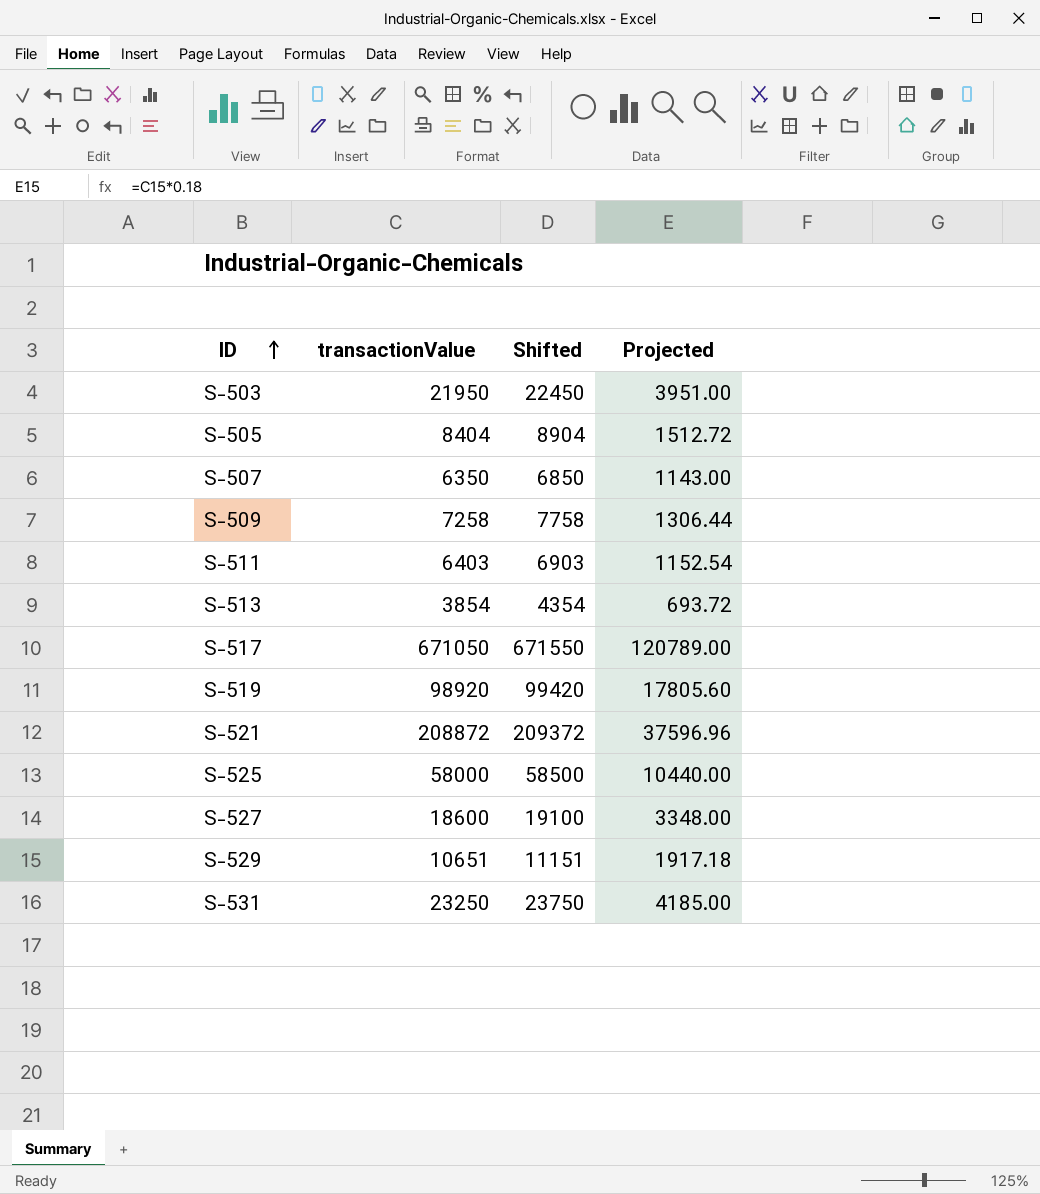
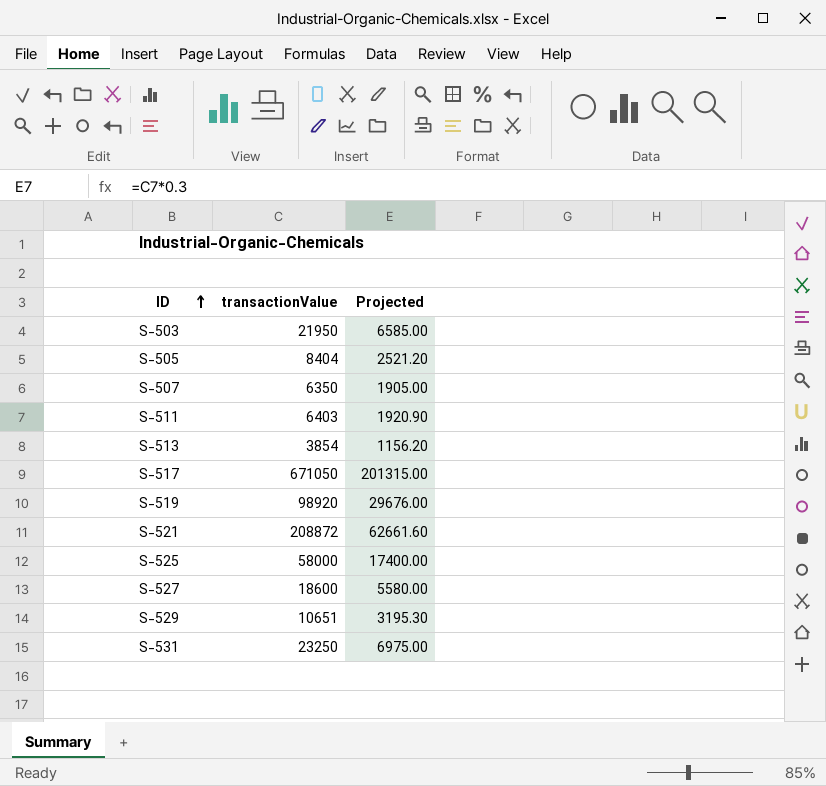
column Shifted | formula: [transactionValue] + 500 -> none
column Projected | formula: [transactionValue] * 0.18 -> [transactionValue] * 0.3
row S-509: 7258 | 7758 | 1306.44 -> none

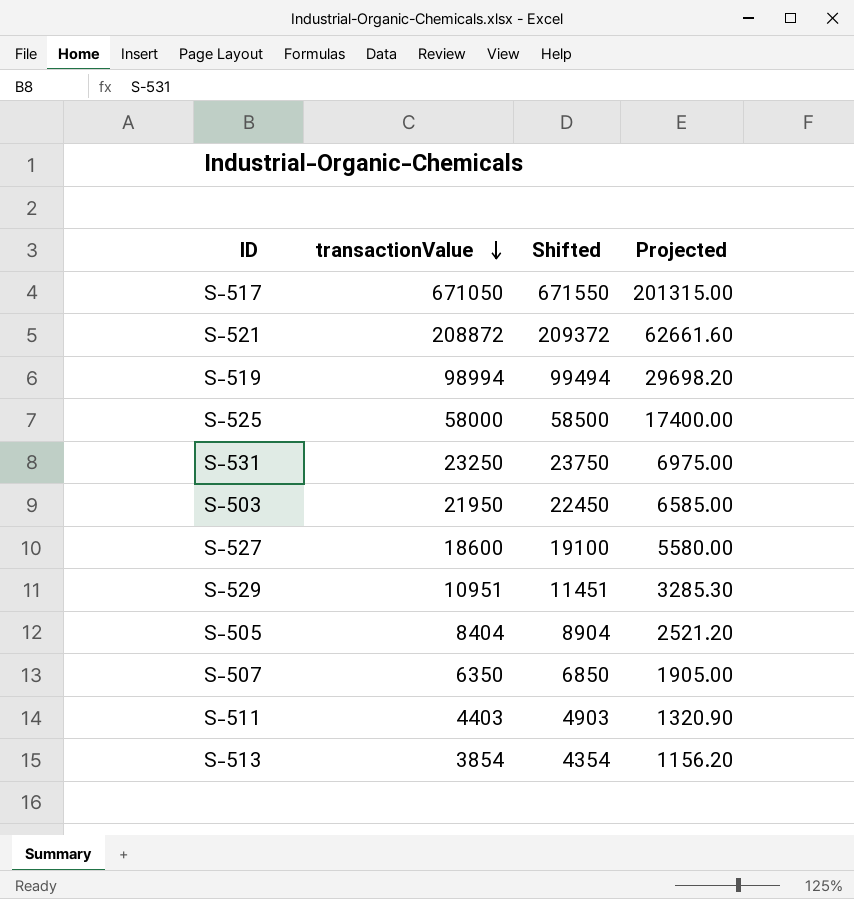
row order: ID ascending -> transactionValue descending
column Shifted | formula: none -> [transactionValue] + 500
S-519 | transactionValue: 98920 -> 98994
S-519 | Projected: 29676.00 -> 29698.20
S-529 | transactionValue: 10651 -> 10951
S-529 | Projected: 3195.30 -> 3285.30
S-511 | transactionValue: 6403 -> 4403
S-511 | Projected: 1920.90 -> 1320.90

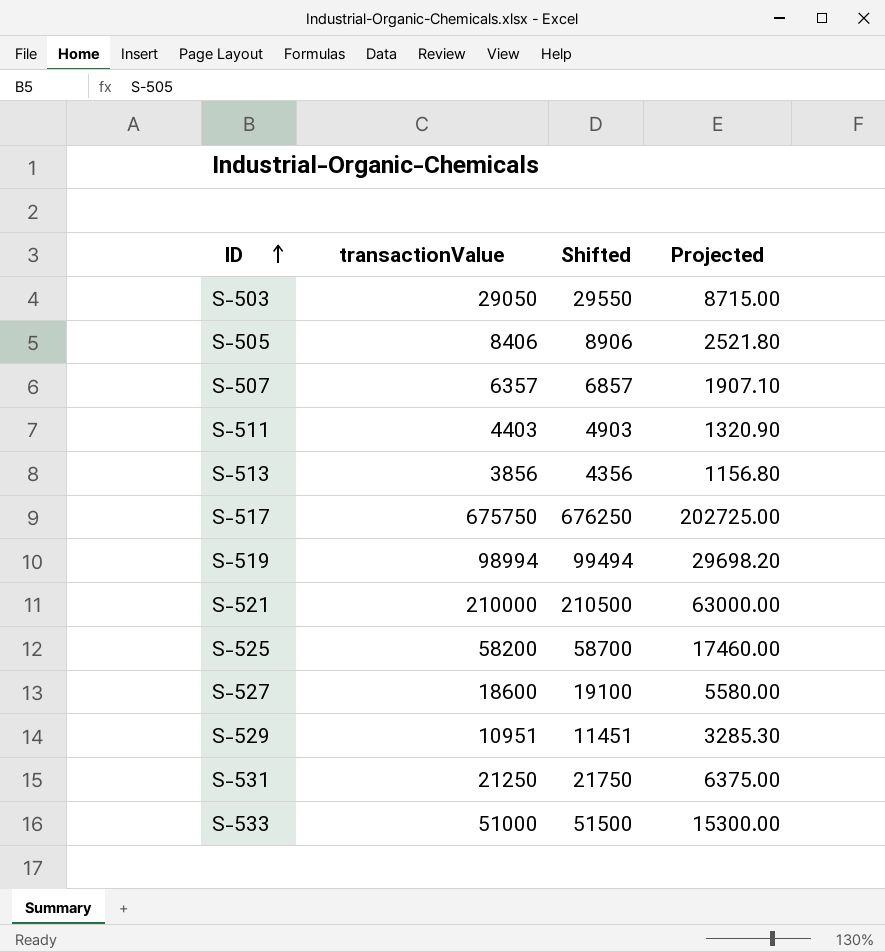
row order: transactionValue descending -> ID ascending
S-503 | transactionValue: 21950 -> 29050
S-503 | Shifted: 22450 -> 29550
S-503 | Projected: 6585.00 -> 8715.00
S-505 | transactionValue: 8404 -> 8406
S-505 | Shifted: 8904 -> 8906
S-505 | Projected: 2521.20 -> 2521.80
S-507 | transactionValue: 6350 -> 6357
S-507 | Shifted: 6850 -> 6857
S-507 | Projected: 1905.00 -> 1907.10
S-513 | transactionValue: 3854 -> 3856
S-513 | Shifted: 4354 -> 4356
S-513 | Projected: 1156.20 -> 1156.80
S-517 | transactionValue: 671050 -> 675750
S-517 | Shifted: 671550 -> 676250
S-517 | Projected: 201315.00 -> 202725.00
S-521 | transactionValue: 208872 -> 210000
S-521 | Shifted: 209372 -> 210500
S-521 | Projected: 62661.60 -> 63000.00
S-525 | transactionValue: 58000 -> 58200
S-525 | Shifted: 58500 -> 58700
S-525 | Projected: 17400.00 -> 17460.00
S-531 | transactionValue: 23250 -> 21250
S-531 | Shifted: 23750 -> 21750
S-531 | Projected: 6975.00 -> 6375.00
row S-533: none -> 51000 | 51500 | 15300.00

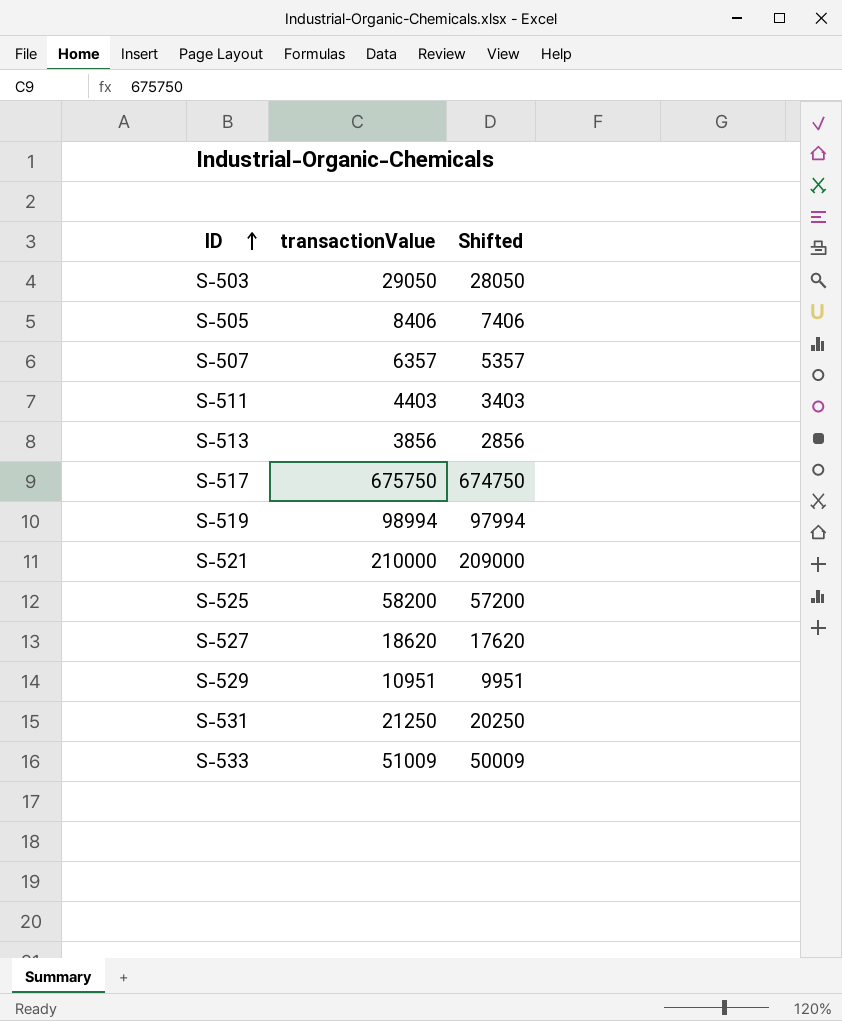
column Projected | formula: [transactionValue] * 0.3 -> none
column Shifted | formula: [transactionValue] + 500 -> [transactionValue] - 1000
S-527 | transactionValue: 18600 -> 18620
S-533 | transactionValue: 51000 -> 51009

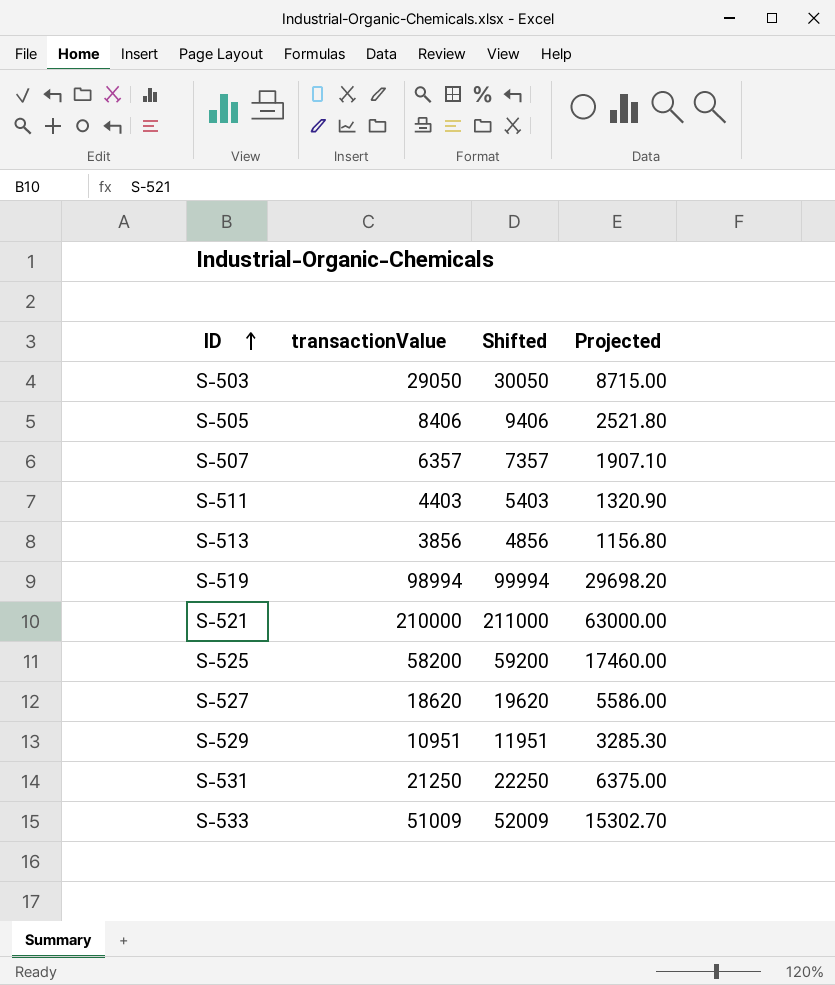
column Shifted | formula: [transactionValue] - 1000 -> [transactionValue] + 1000
column Projected | formula: none -> [transactionValue] * 0.3
row S-517: 675750 | 674750 -> none

